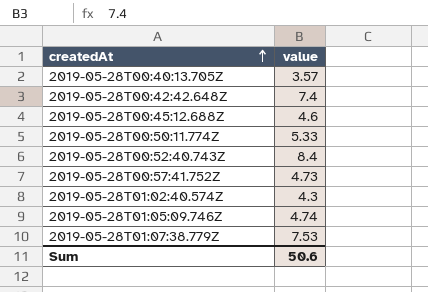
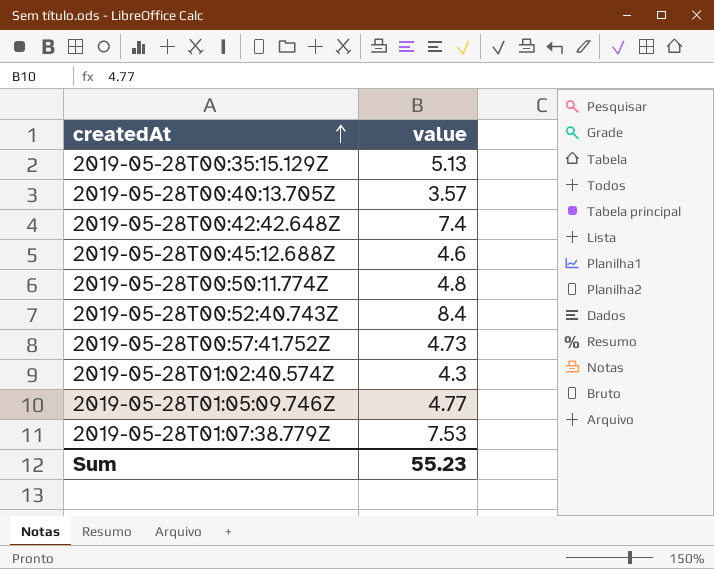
row 2019-05-28T00:35:15.129Z: none -> 5.13
2019-05-28T00:50:11.774Z | value: 5.33 -> 4.8
2019-05-28T01:05:09.746Z | value: 4.74 -> 4.77
Sum | value: 50.6 -> 55.23

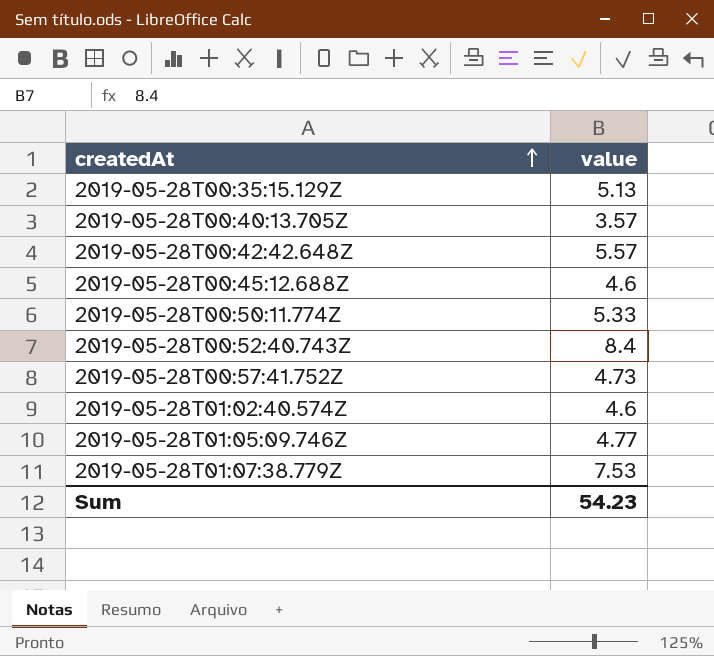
2019-05-28T00:42:42.648Z | value: 7.4 -> 5.57
2019-05-28T00:50:11.774Z | value: 4.8 -> 5.33
2019-05-28T01:02:40.574Z | value: 4.3 -> 4.6
Sum | value: 55.23 -> 54.23

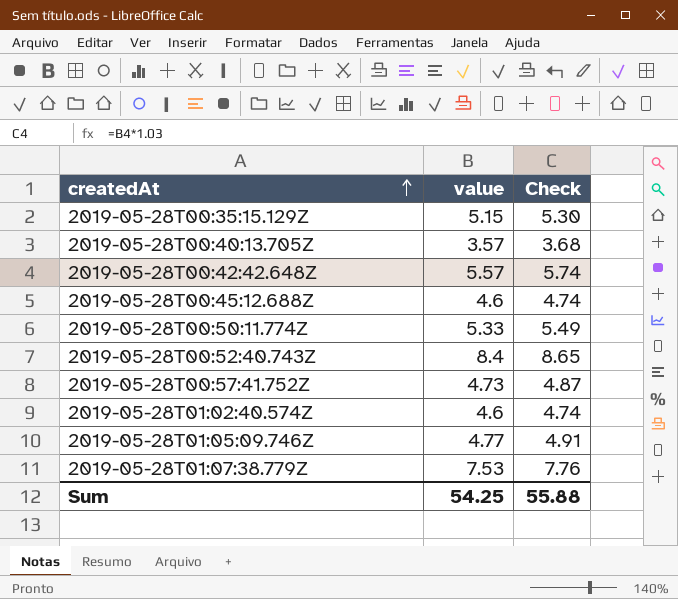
column Check | formula: none -> [value] * 1.03
2019-05-28T00:35:15.129Z | value: 5.13 -> 5.15
Sum | value: 54.23 -> 54.25

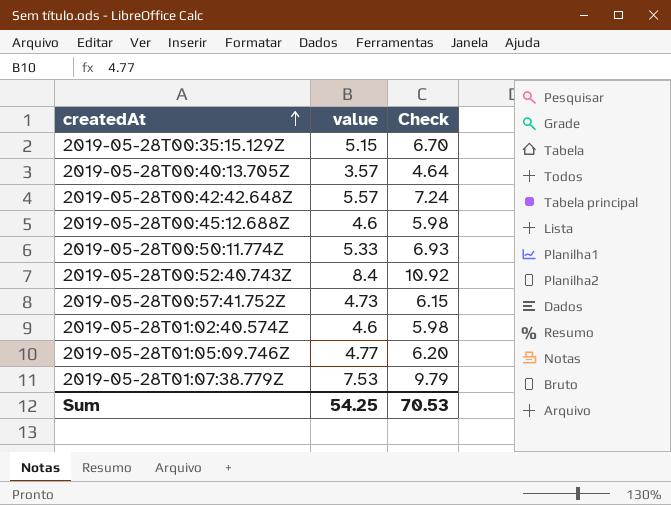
column Check | formula: [value] * 1.03 -> [value] * 1.3
Sum | Check: 55.88 -> 70.53

